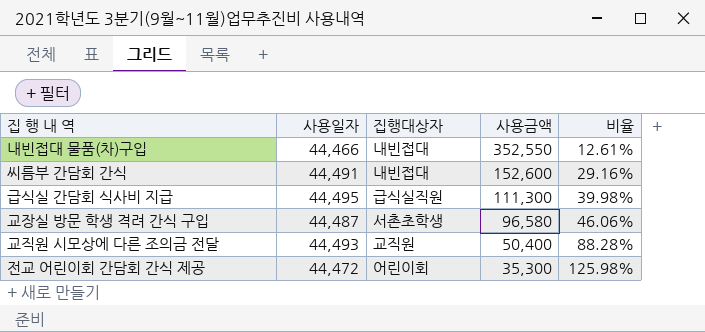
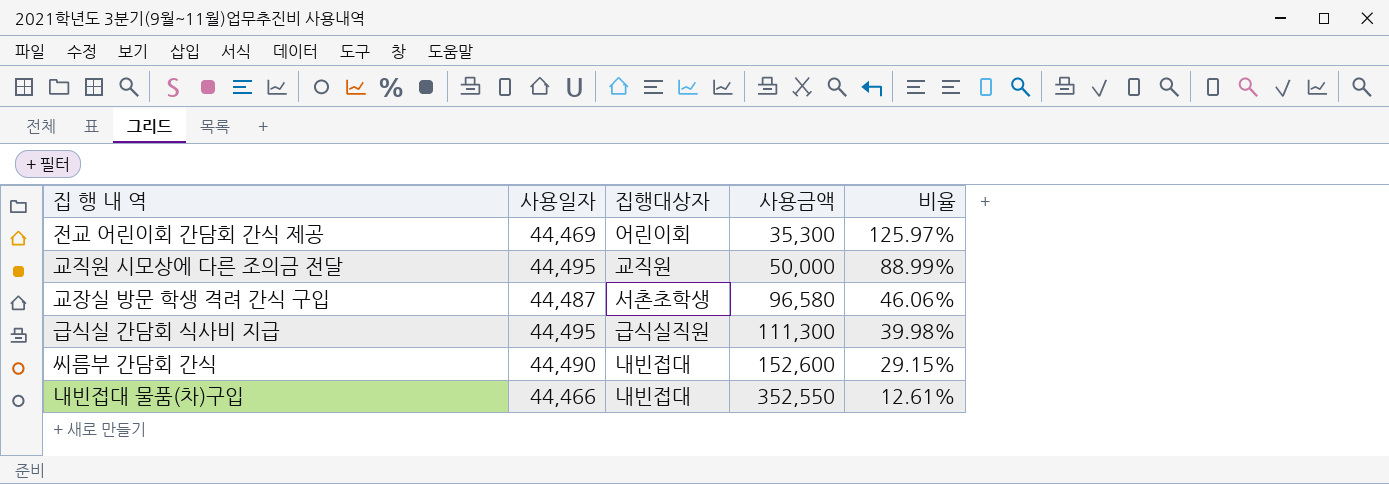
row order: 사용금액 descending -> 사용금액 ascending
전교 어린이회 간담회 간식 제공 | 사용일자: 44,472 -> 44,469
전교 어린이회 간담회 간식 제공 | 비율: 125.98% -> 125.97%
교직원 시모상에 다른 조의금 전달 | 사용일자: 44,493 -> 44,495
교직원 시모상에 다른 조의금 전달 | 사용금액: 50,400 -> 50,000
교직원 시모상에 다른 조의금 전달 | 비율: 88.28% -> 88.99%
씨름부 간담회 간식 | 사용일자: 44,491 -> 44,490
씨름부 간담회 간식 | 비율: 29.16% -> 29.15%

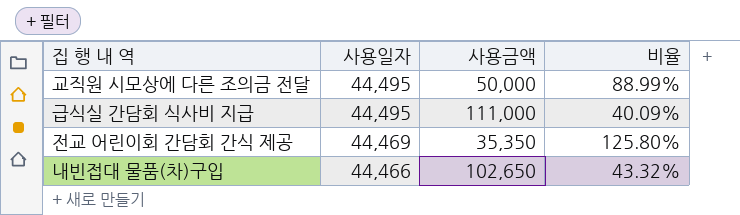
row order: 사용금액 ascending -> 사용일자 descending
column 집행대상자 | position: 3 -> none
row 교장실 방문 학생 격려 간식 구입: 44,487 | 서촌초학생 | 96,580 | 46.06% -> none
row 씨름부 간담회 간식: 44,490 | 내빈접대 | 152,600 | 29.15% -> none
급식실 간담회 식사비 지급 | 사용금액: 111,300 -> 111,000
급식실 간담회 식사비 지급 | 비율: 39.98% -> 40.09%
전교 어린이회 간담회 간식 제공 | 사용금액: 35,300 -> 35,350
전교 어린이회 간담회 간식 제공 | 비율: 125.97% -> 125.80%
내빈접대 물품(차)구입 | 사용금액: 352,550 -> 102,650
내빈접대 물품(차)구입 | 비율: 12.61% -> 43.32%

